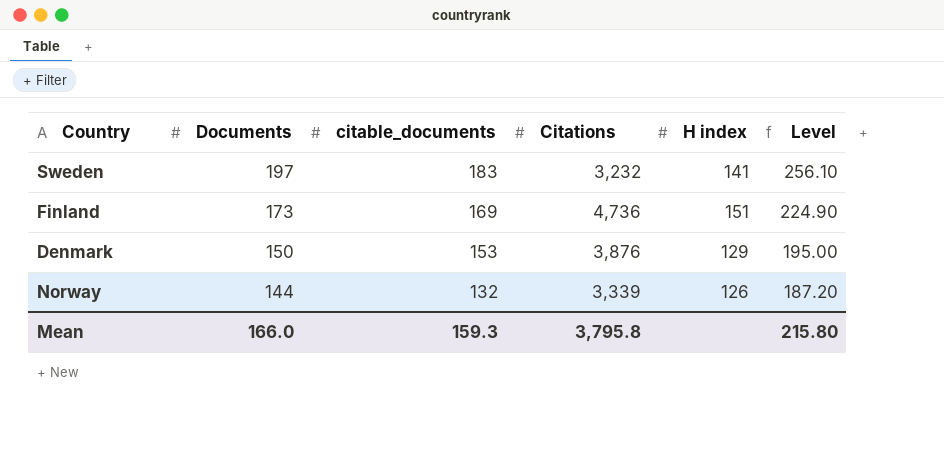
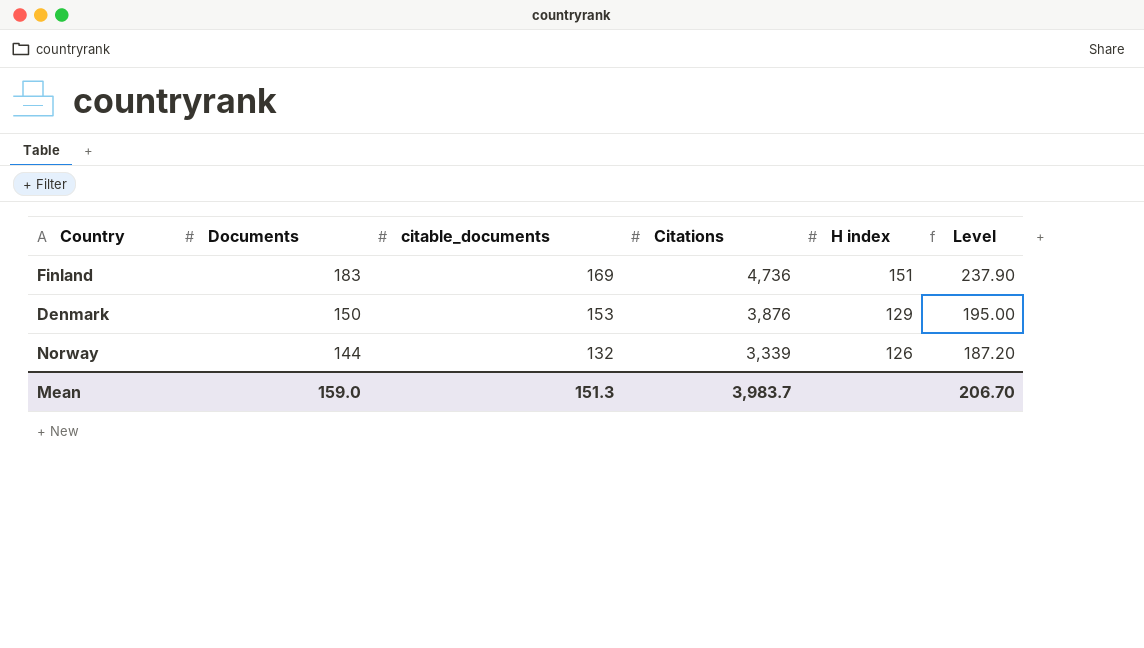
row Sweden: 197 | 183 | 3,232 | 141 | 256.10 -> none
Finland | Documents: 173 -> 183
Finland | Level: 224.90 -> 237.90
Mean | Documents: 166.0 -> 159.0
Mean | citable_documents: 159.3 -> 151.3
Mean | Citations: 3,795.8 -> 3,983.7
Mean | Level: 215.80 -> 206.70

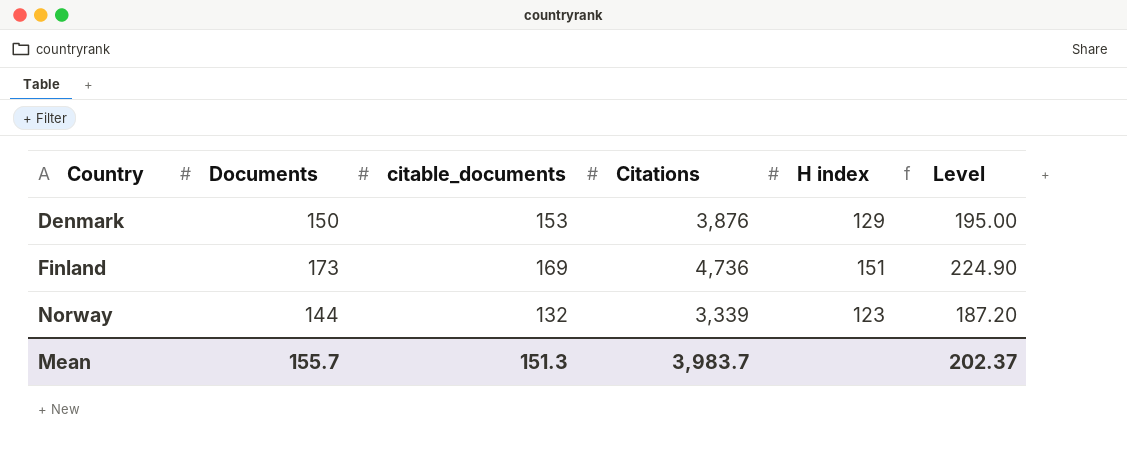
row order: Documents descending -> Country ascending
Finland | Documents: 183 -> 173
Finland | Level: 237.90 -> 224.90
Norway | H index: 126 -> 123
Mean | Documents: 159.0 -> 155.7
Mean | Level: 206.70 -> 202.37

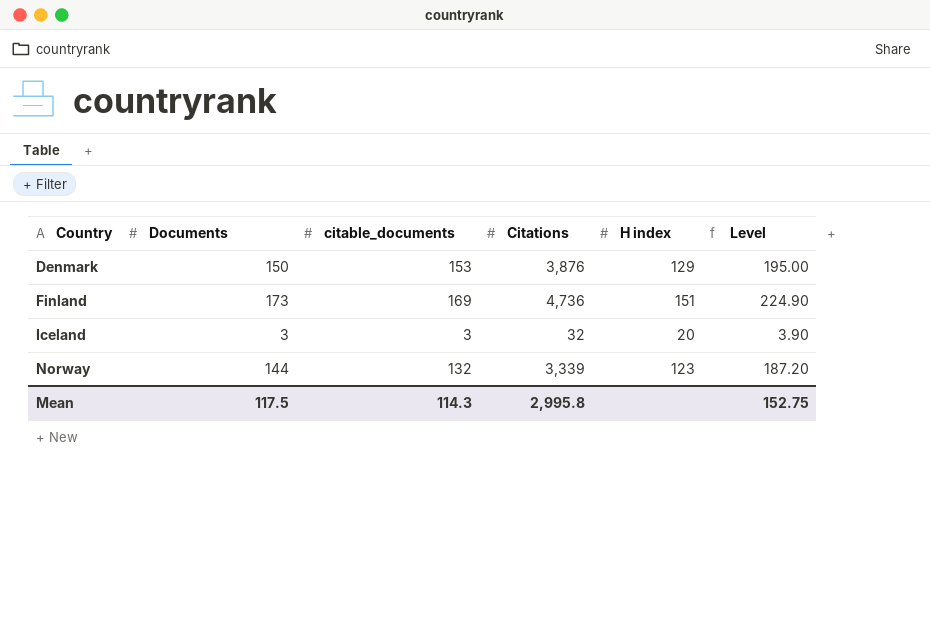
row Iceland: none -> 3 | 3 | 32 | 20 | 3.90
Mean | Documents: 155.7 -> 117.5
Mean | citable_documents: 151.3 -> 114.3
Mean | Citations: 3,983.7 -> 2,995.8
Mean | Level: 202.37 -> 152.75

